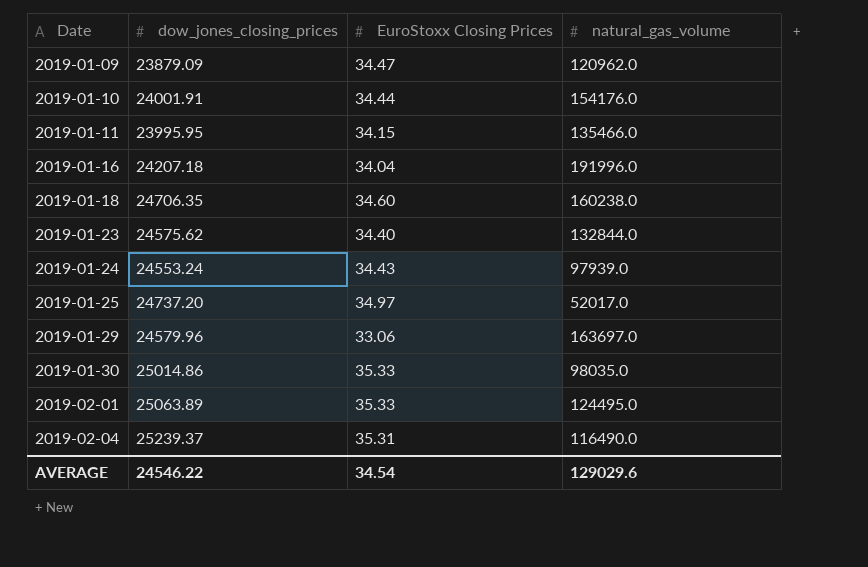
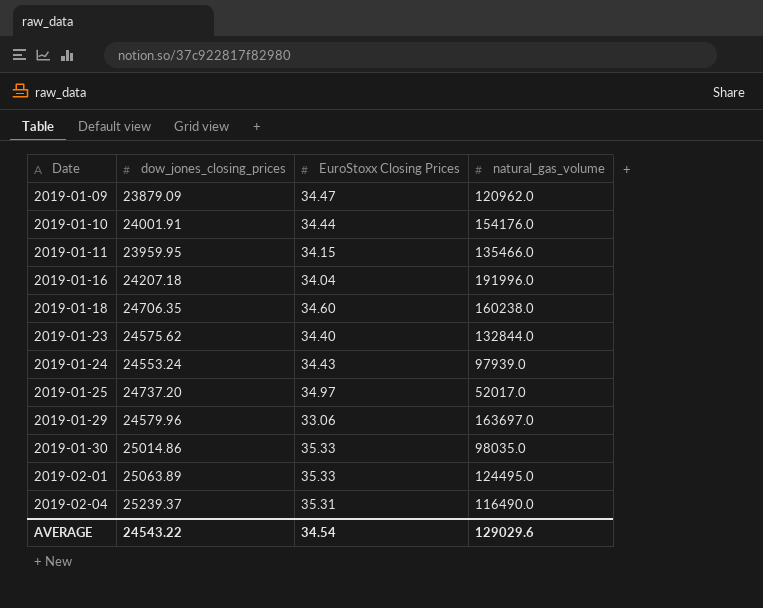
2019-01-11 | dow_jones_closing_prices: 23995.95 -> 23959.95
AVERAGE | dow_jones_closing_prices: 24546.22 -> 24543.22

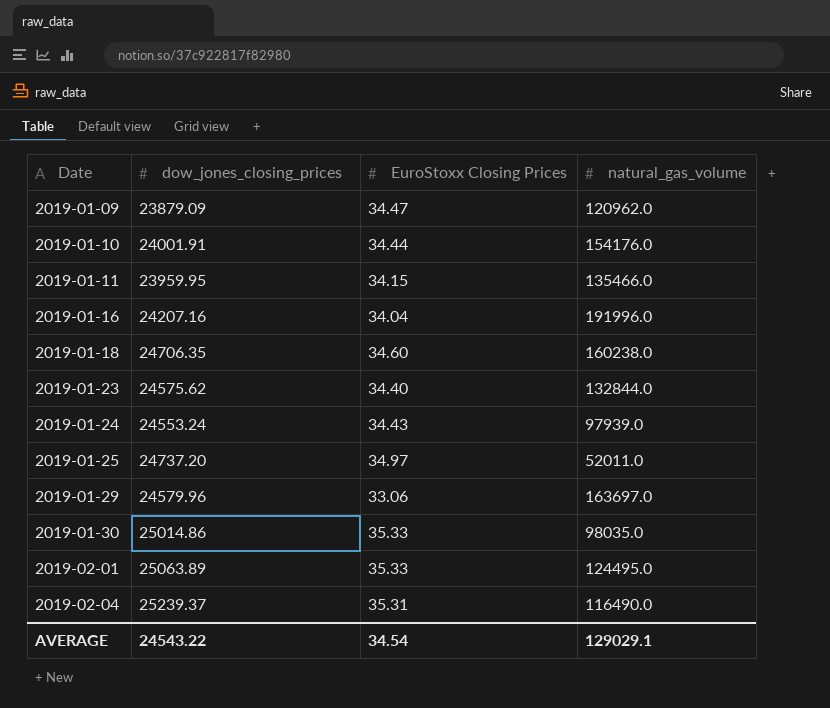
2019-01-16 | dow_jones_closing_prices: 24207.18 -> 24207.16
2019-01-25 | natural_gas_volume: 52017.0 -> 52011.0
AVERAGE | natural_gas_volume: 129029.6 -> 129029.1

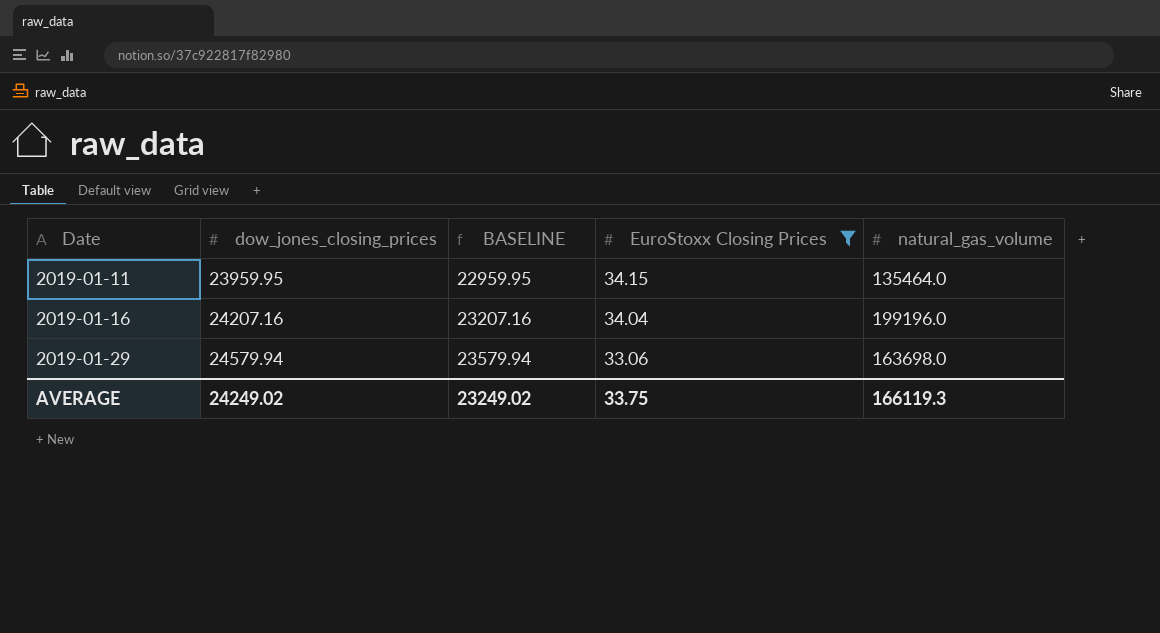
filter: none -> EuroStoxx Closing Prices <= 34.15
column BASELINE | formula: none -> [dow_jones_closing_prices] - 1000
2019-01-11 | natural_gas_volume: 135466.0 -> 135464.0
2019-01-16 | natural_gas_volume: 191996.0 -> 199196.0
2019-01-29 | dow_jones_closing_prices: 24579.96 -> 24579.94
2019-01-29 | natural_gas_volume: 163697.0 -> 163698.0
AVERAGE | dow_jones_closing_prices: 24543.22 -> 24249.02
AVERAGE | EuroStoxx Closing Prices: 34.54 -> 33.75
AVERAGE | natural_gas_volume: 129029.1 -> 166119.3

